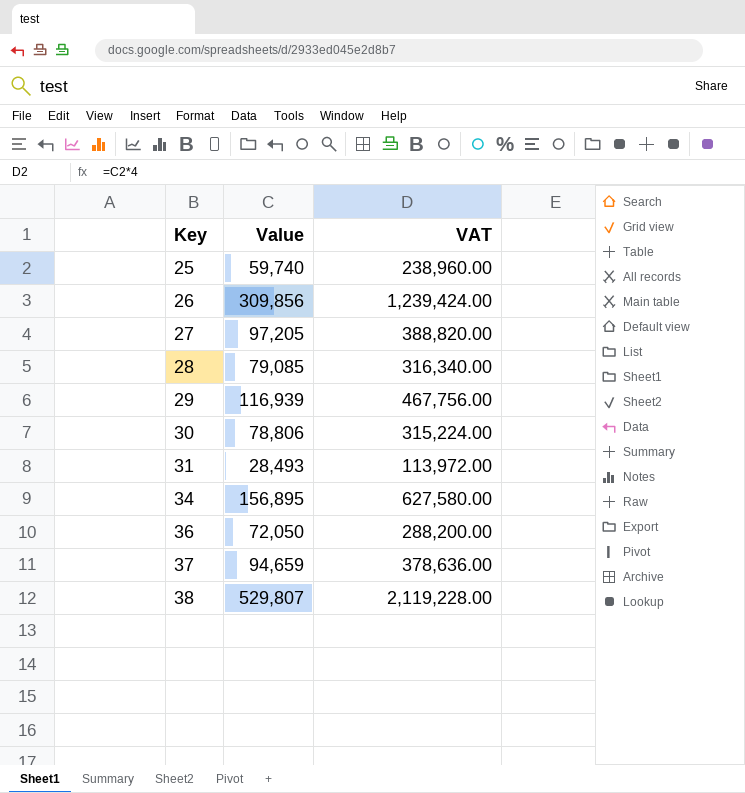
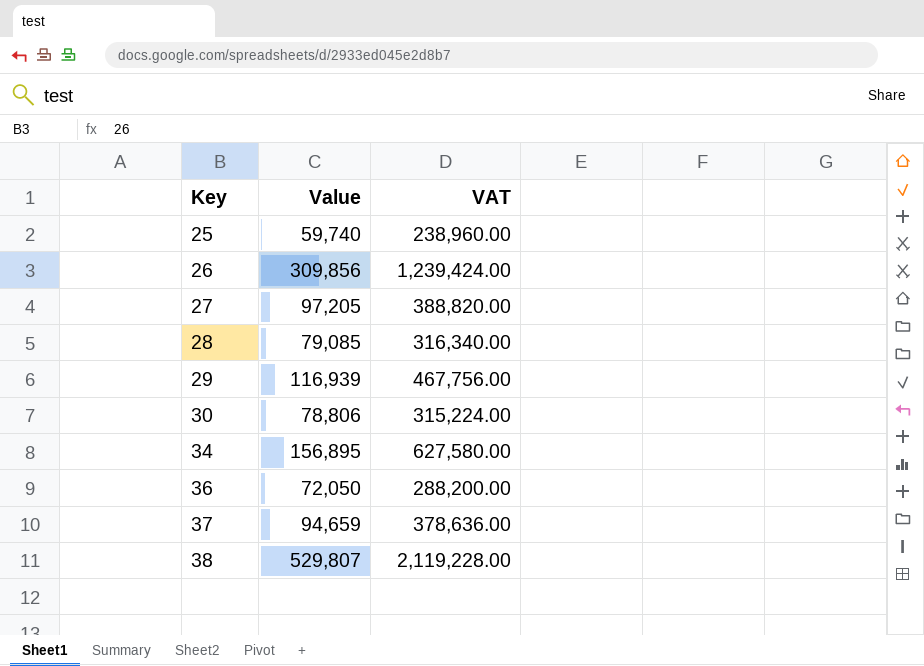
row 31: 28,493 | 113,972.00 -> none

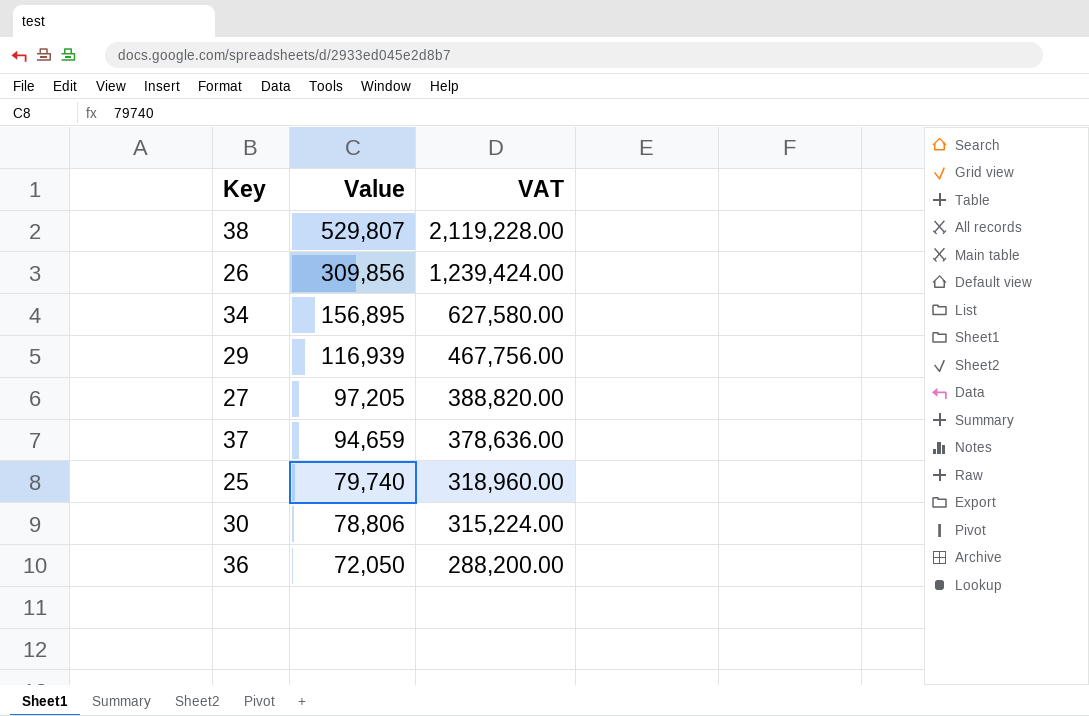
row order: Key ascending -> Value descending
row 28: 79,085 | 316,340.00 -> none
25 | Value: 59,740 -> 79,740
25 | VAT: 238,960.00 -> 318,960.00

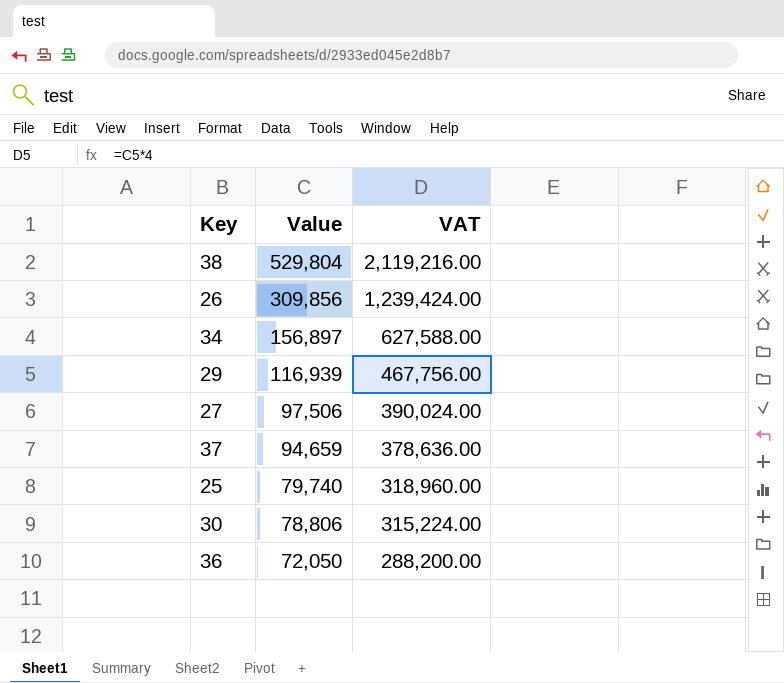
38 | Value: 529,807 -> 529,804
38 | VAT: 2,119,228.00 -> 2,119,216.00
34 | Value: 156,895 -> 156,897
34 | VAT: 627,580.00 -> 627,588.00
27 | Value: 97,205 -> 97,506
27 | VAT: 388,820.00 -> 390,024.00

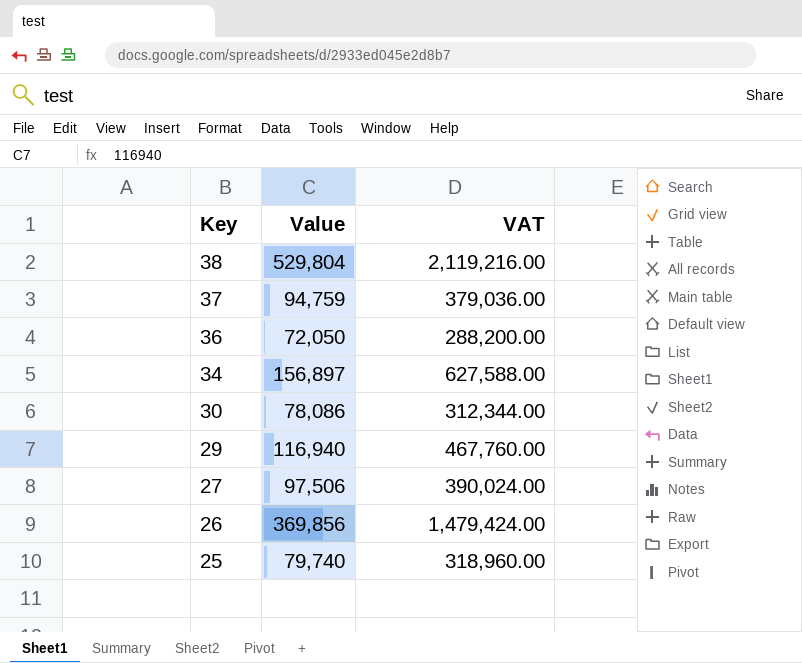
row order: Value descending -> Key descending
37 | Value: 94,659 -> 94,759
37 | VAT: 378,636.00 -> 379,036.00
30 | Value: 78,806 -> 78,086
30 | VAT: 315,224.00 -> 312,344.00
29 | Value: 116,939 -> 116,940
29 | VAT: 467,756.00 -> 467,760.00
26 | Value: 309,856 -> 369,856
26 | VAT: 1,239,424.00 -> 1,479,424.00

